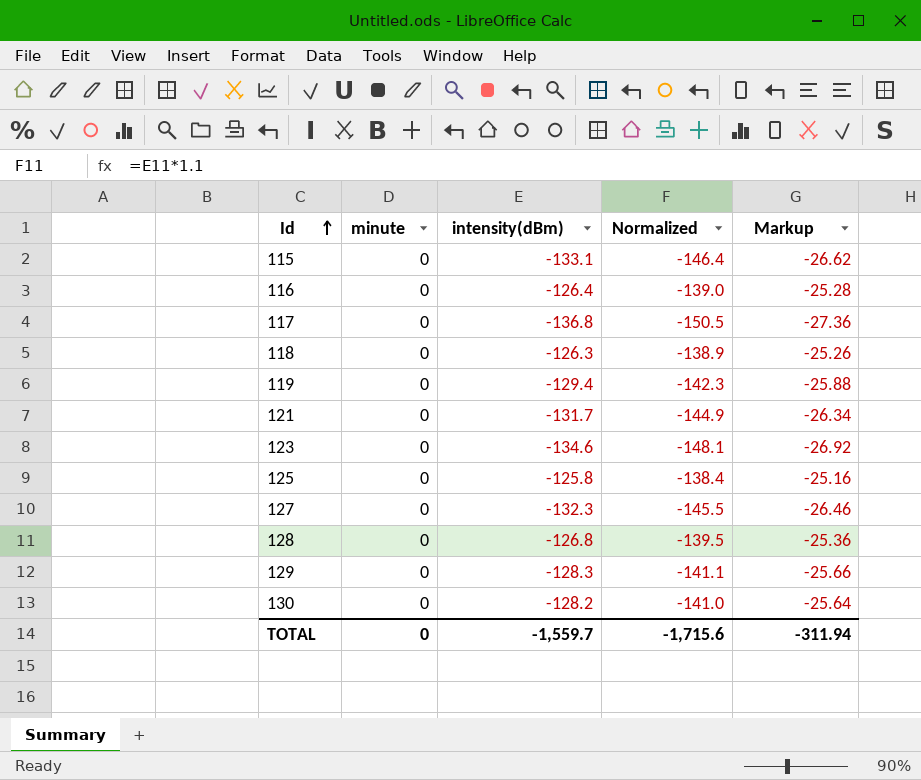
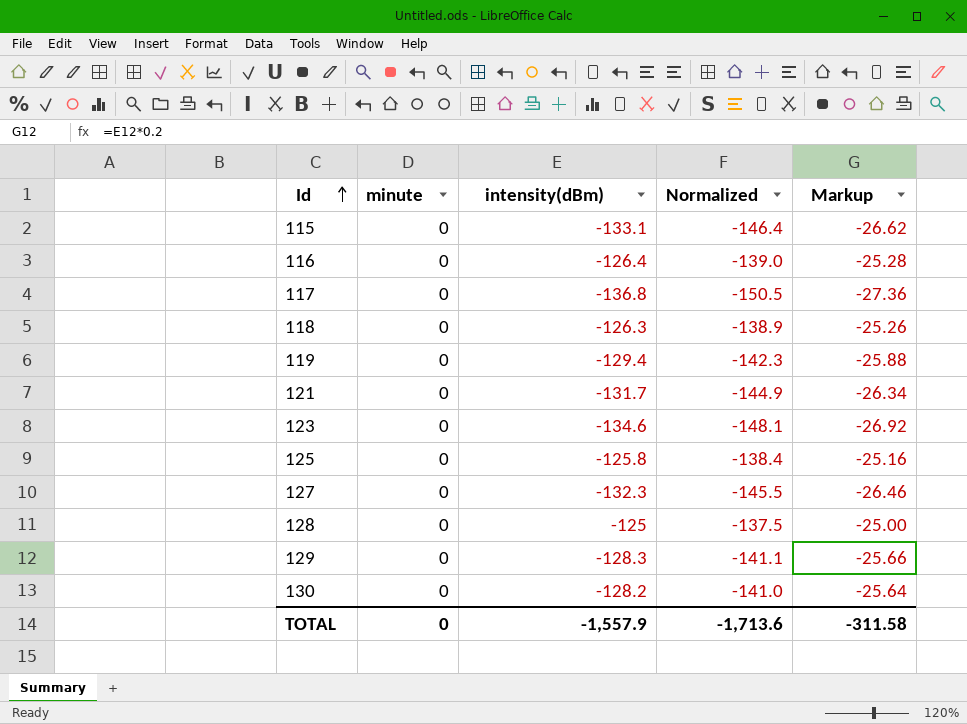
128 | intensity(dBm): -126.8 -> -125
128 | Normalized: -139.5 -> -137.5
128 | Markup: -25.36 -> -25.00
TOTAL | intensity(dBm): -1,559.7 -> -1,557.9
TOTAL | Normalized: -1,715.6 -> -1,713.6
TOTAL | Markup: -311.94 -> -311.58

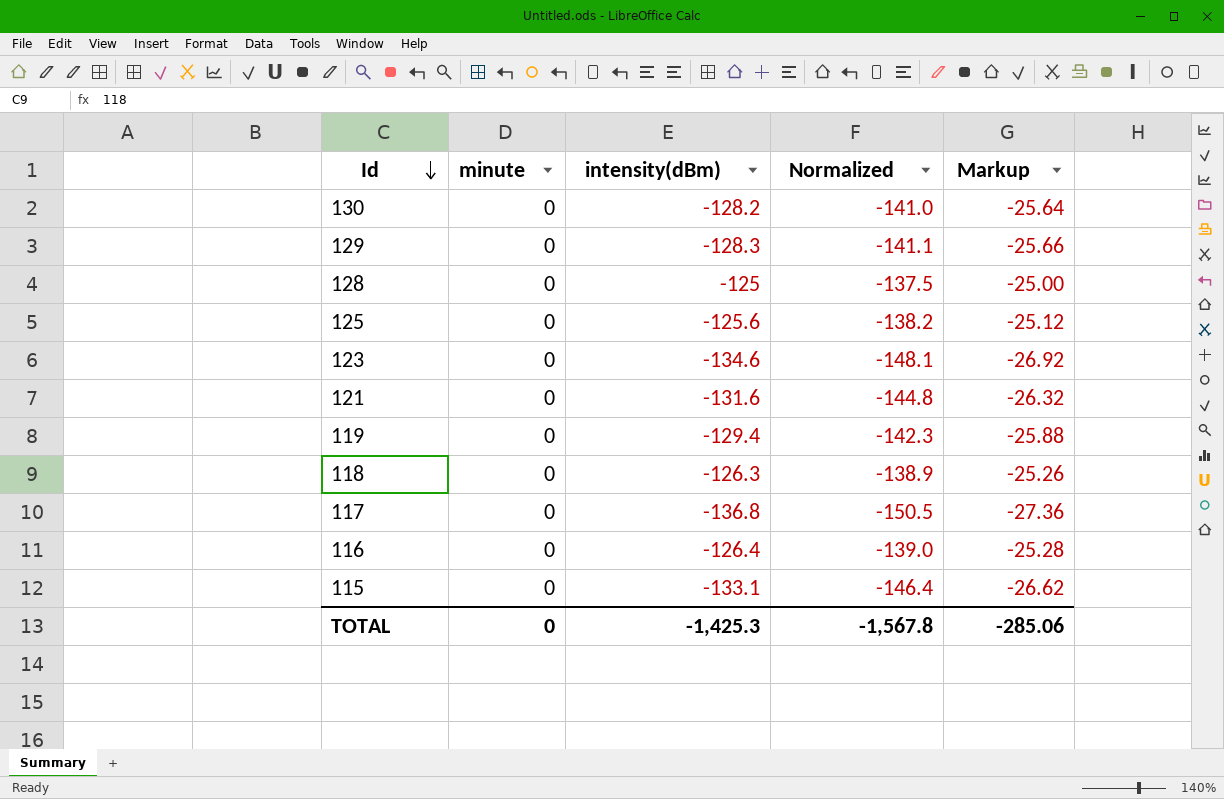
row order: Id ascending -> Id descending
row 127: 0 | -132.3 | -145.5 | -26.46 -> none
125 | intensity(dBm): -125.8 -> -125.6
125 | Normalized: -138.4 -> -138.2
125 | Markup: -25.16 -> -25.12
121 | intensity(dBm): -131.7 -> -131.6
121 | Normalized: -144.9 -> -144.8
121 | Markup: -26.34 -> -26.32
TOTAL | intensity(dBm): -1,557.9 -> -1,425.3
TOTAL | Normalized: -1,713.6 -> -1,567.8
TOTAL | Markup: -311.58 -> -285.06

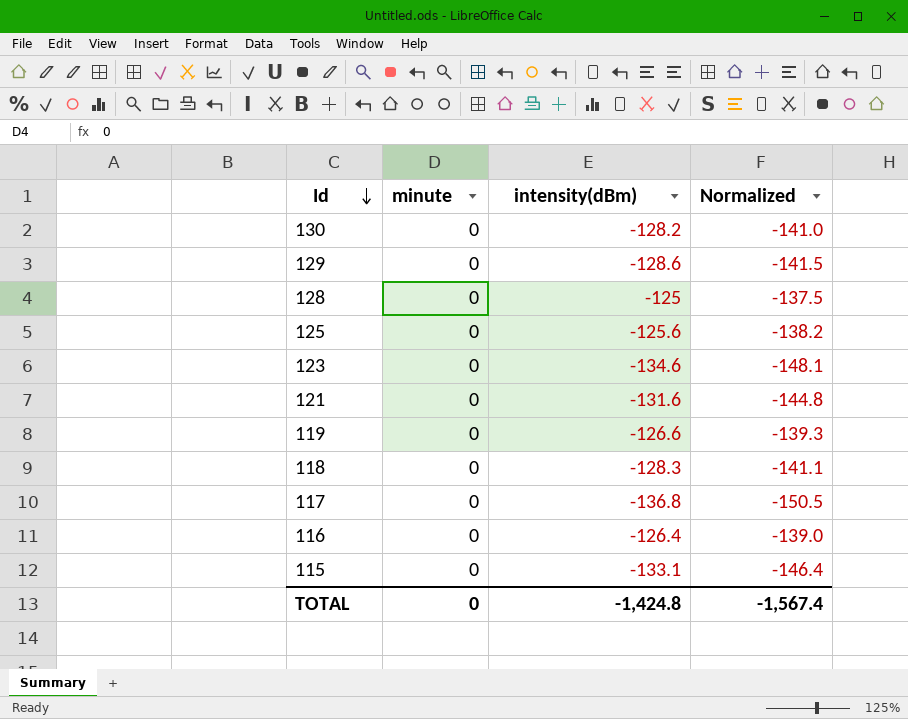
column Markup | formula: [intensity(dBm)] * 0.2 -> none
129 | intensity(dBm): -128.3 -> -128.6
129 | Normalized: -141.1 -> -141.5
119 | intensity(dBm): -129.4 -> -126.6
119 | Normalized: -142.3 -> -139.3
118 | intensity(dBm): -126.3 -> -128.3
118 | Normalized: -138.9 -> -141.1
TOTAL | intensity(dBm): -1,425.3 -> -1,424.8
TOTAL | Normalized: -1,567.8 -> -1,567.4

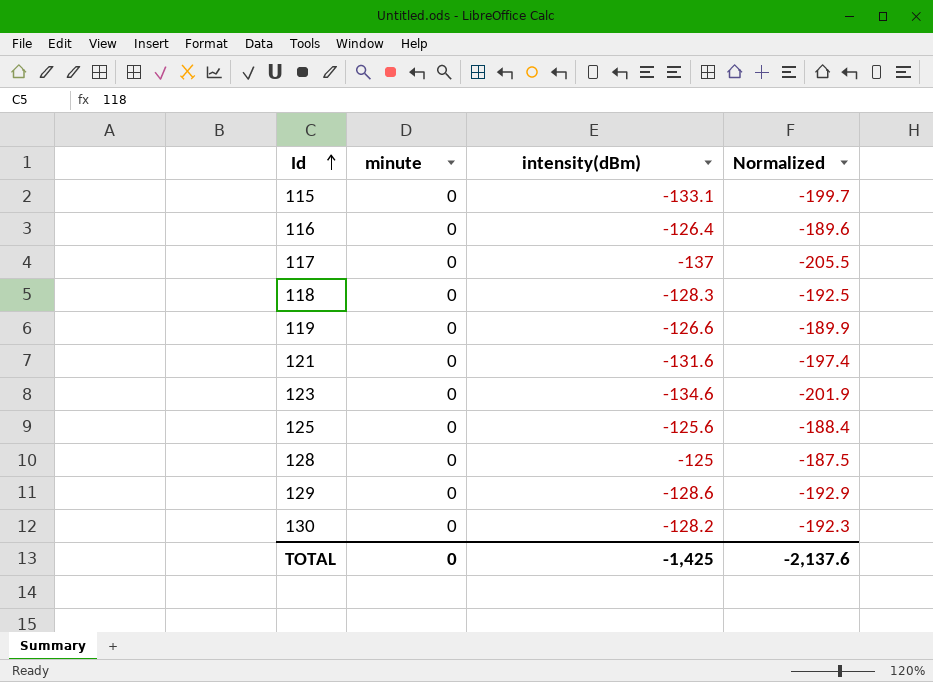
row order: Id descending -> Id ascending
column Normalized | formula: [intensity(dBm)] * 1.1 -> [intensity(dBm)] * 1.5
117 | intensity(dBm): -136.8 -> -137
TOTAL | intensity(dBm): -1,424.8 -> -1,425
TOTAL | Normalized: -1,567.4 -> -2,137.6

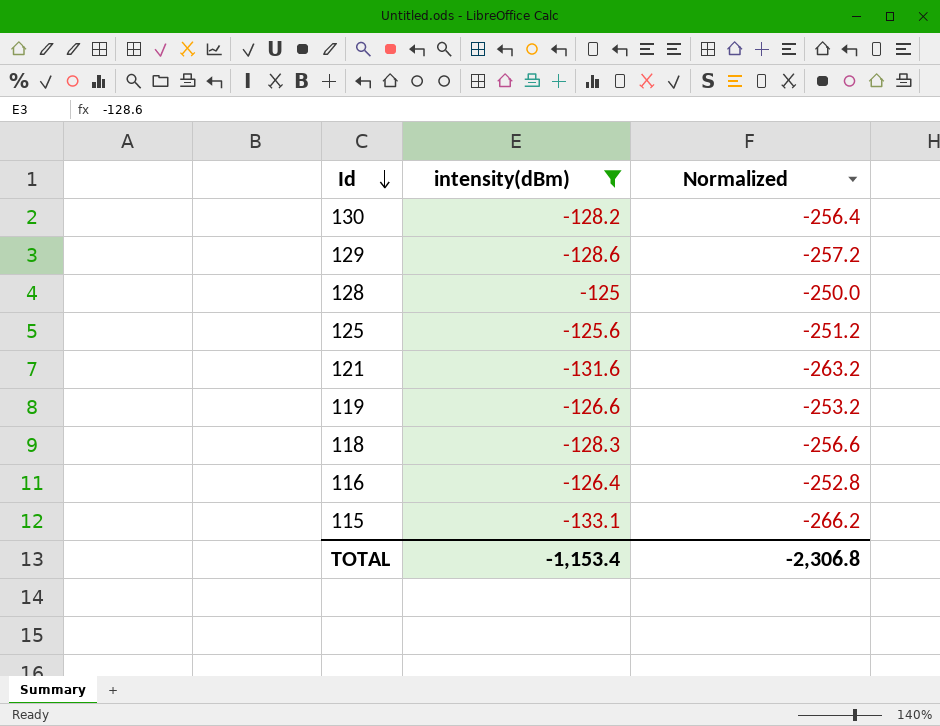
filter: none -> intensity(dBm) >= -133.1
row order: Id ascending -> Id descending
column minute | position: 2 -> none
column Normalized | formula: [intensity(dBm)] * 1.5 -> [intensity(dBm)] * 2
TOTAL | intensity(dBm): -1,425 -> -1,153.4
TOTAL | Normalized: -2,137.6 -> -2,306.8

